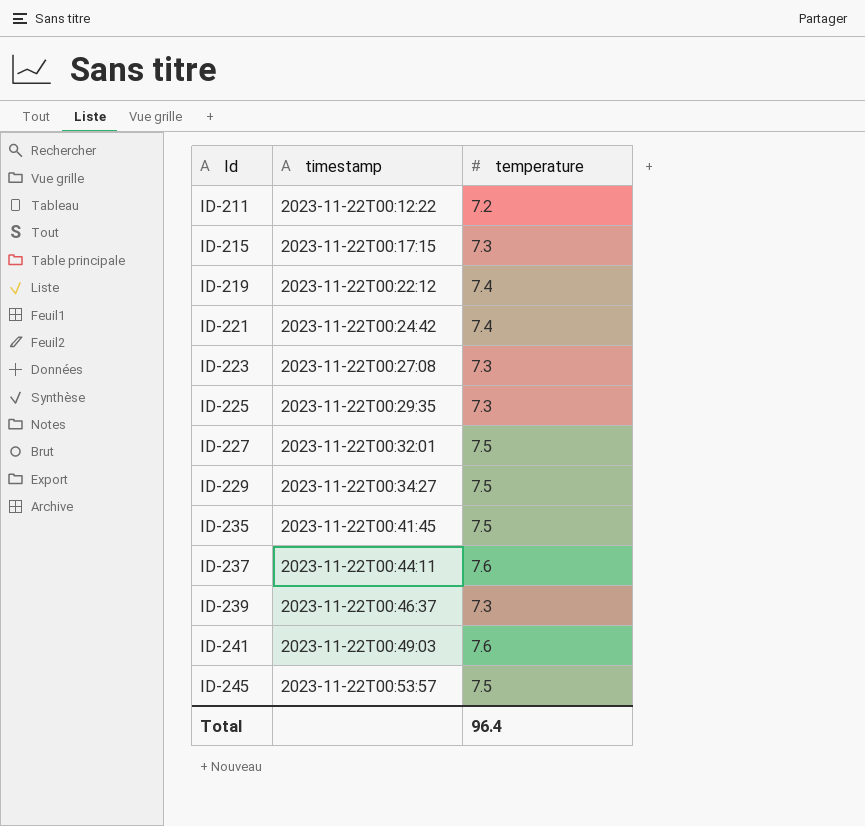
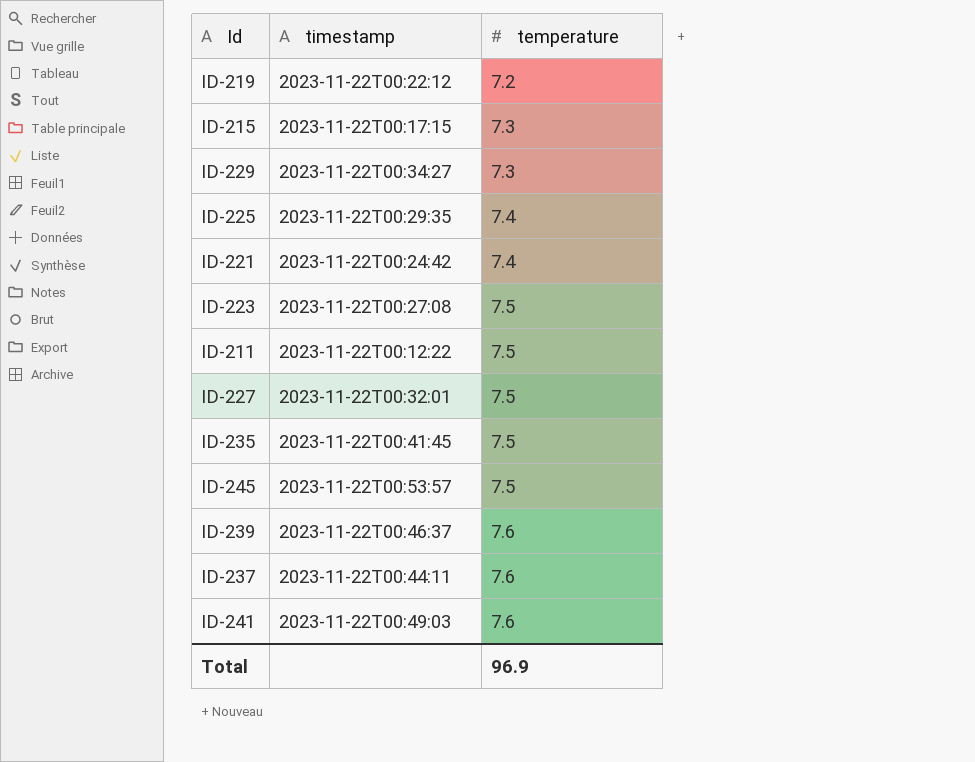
row order: Id ascending -> temperature ascending
ID-219 | temperature: 7.4 -> 7.2
ID-229 | temperature: 7.5 -> 7.3
ID-225 | temperature: 7.3 -> 7.4
ID-223 | temperature: 7.3 -> 7.5
ID-211 | temperature: 7.2 -> 7.5
ID-239 | temperature: 7.3 -> 7.6
Total | temperature: 96.4 -> 96.9

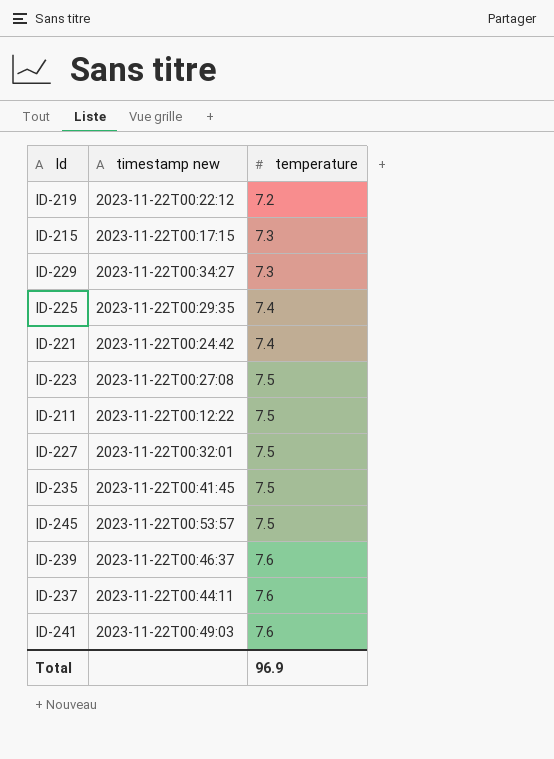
column name: timestamp -> timestamp new

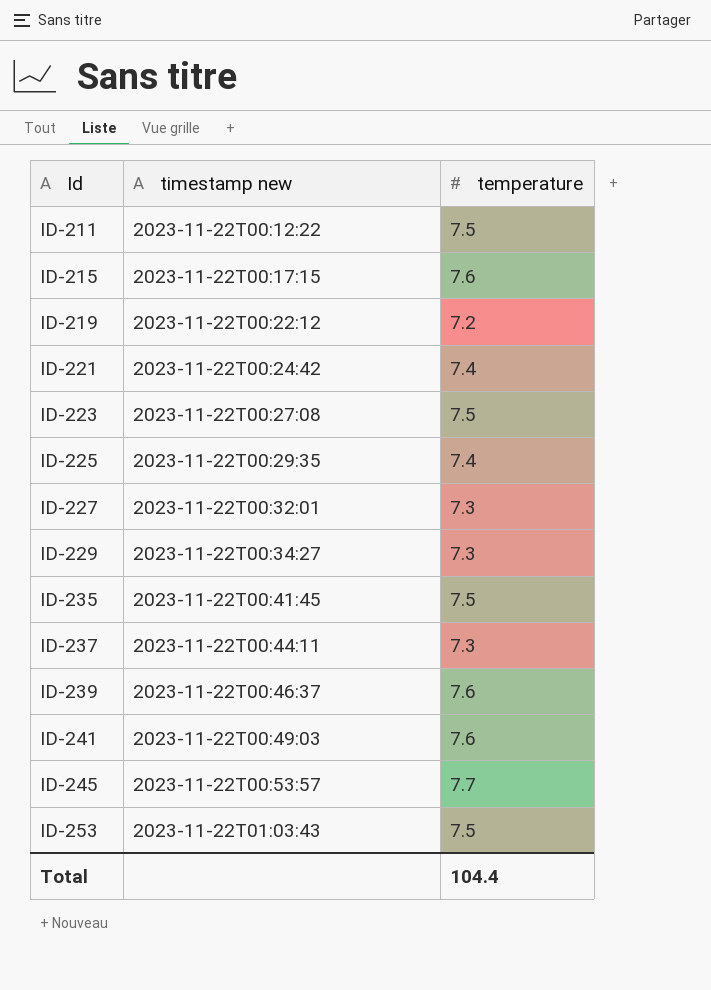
row order: temperature ascending -> Id ascending
ID-215 | temperature: 7.3 -> 7.6
ID-227 | temperature: 7.5 -> 7.3
ID-237 | temperature: 7.6 -> 7.3
ID-245 | temperature: 7.5 -> 7.7
row ID-253: none -> 2023-11-22T01:03:43 | 7.5
Total | temperature: 96.9 -> 104.4

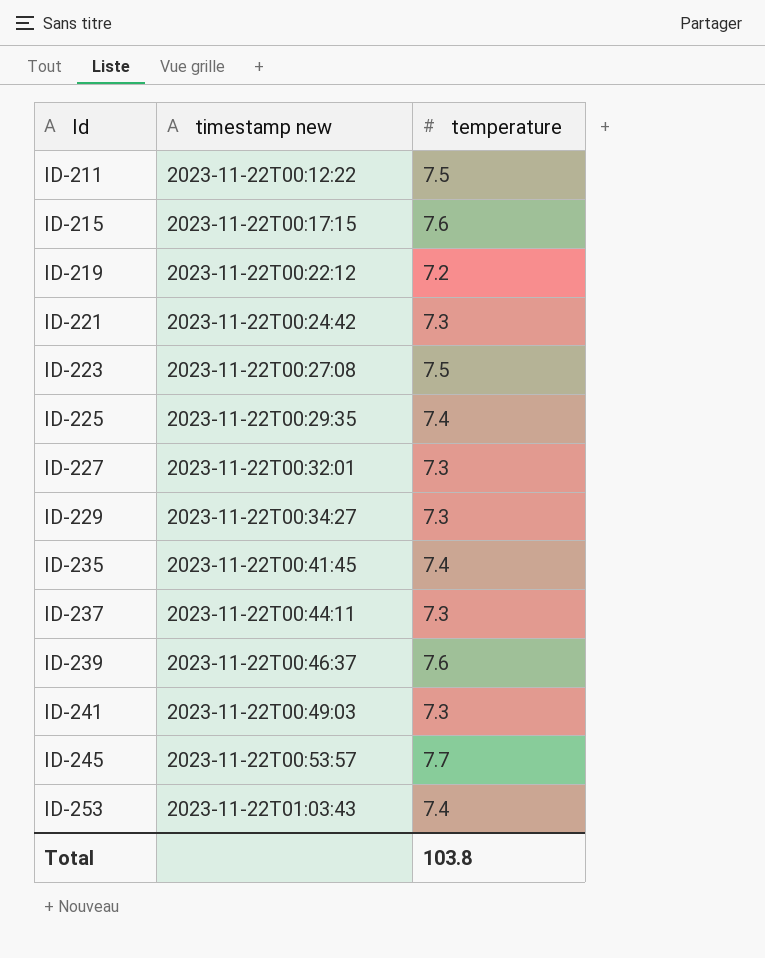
ID-221 | temperature: 7.4 -> 7.3
ID-235 | temperature: 7.5 -> 7.4
ID-241 | temperature: 7.6 -> 7.3
ID-253 | temperature: 7.5 -> 7.4
Total | temperature: 104.4 -> 103.8

